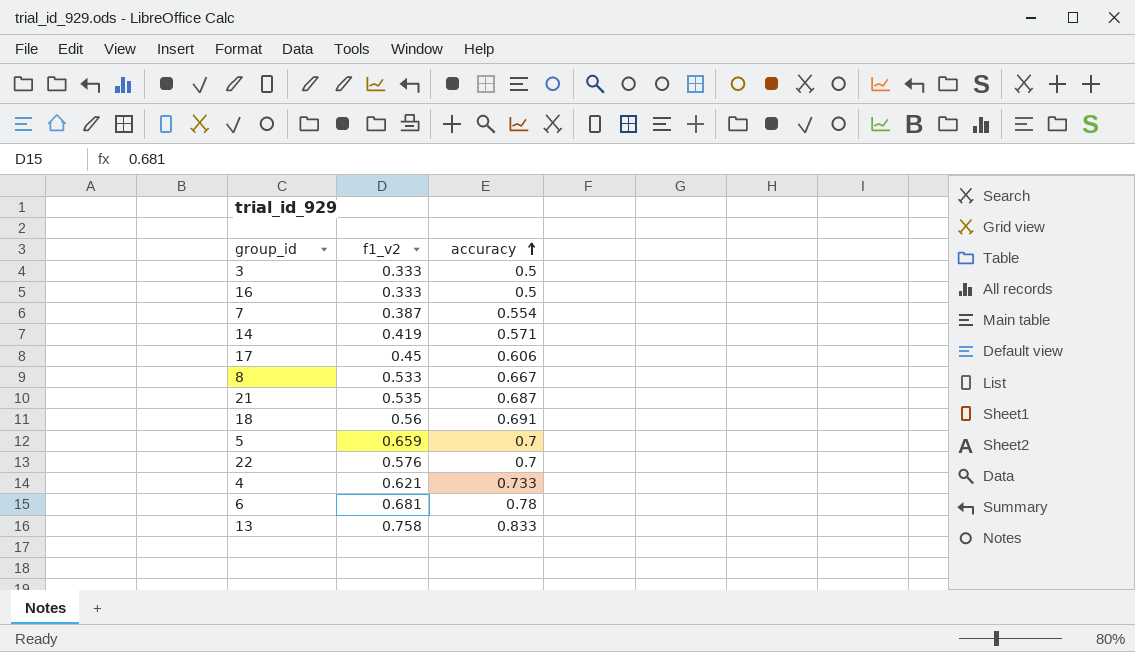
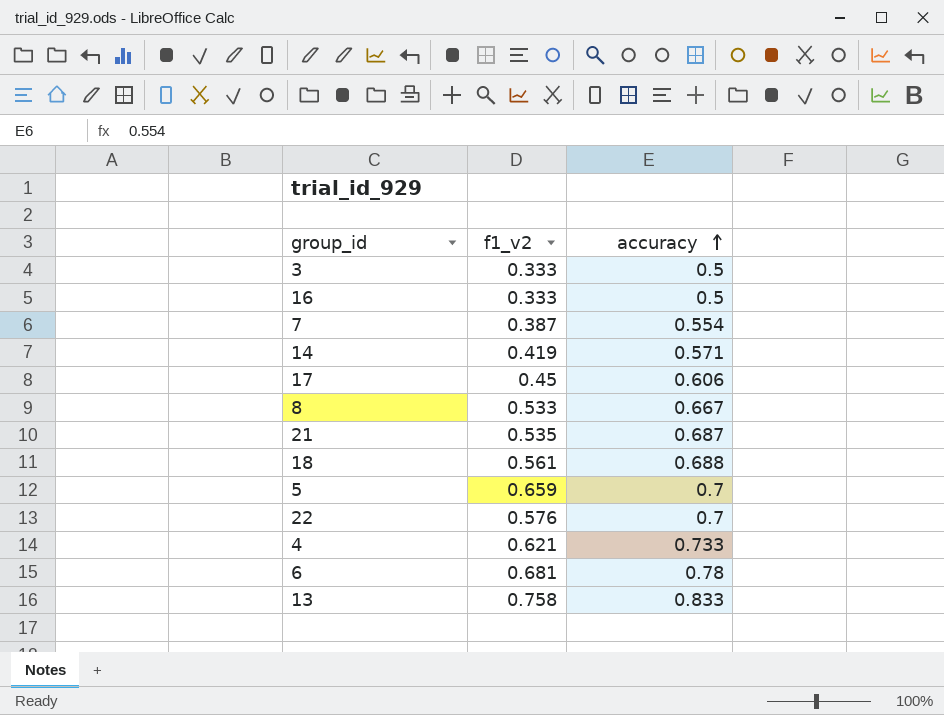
18 | f1_v2: 0.56 -> 0.561
18 | accuracy: 0.691 -> 0.688

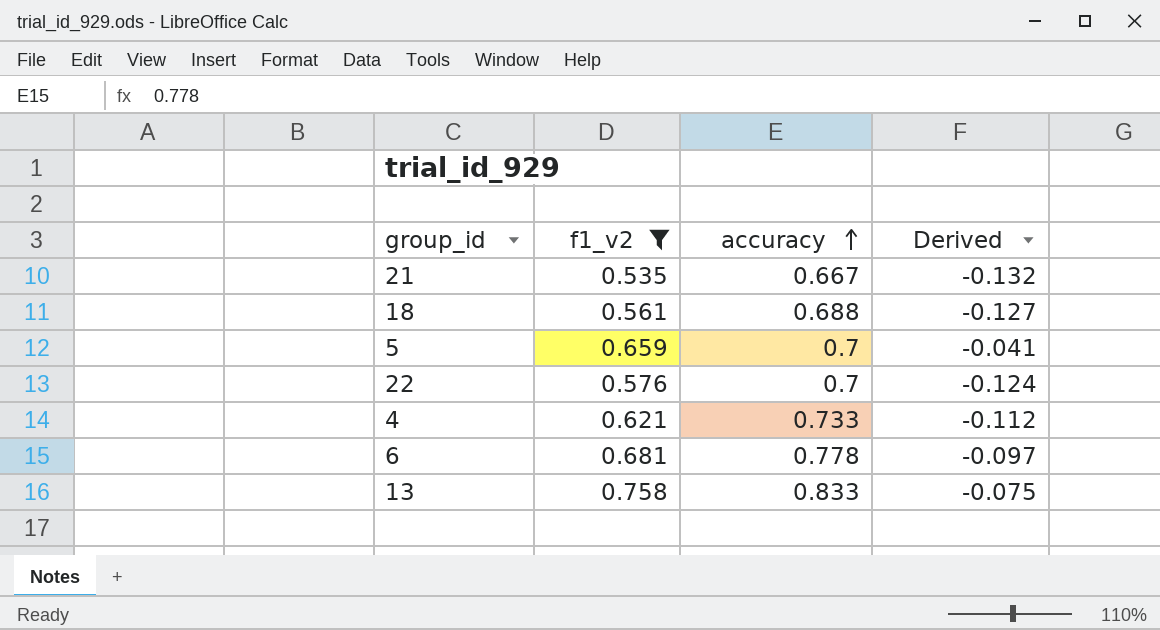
filter: none -> f1_v2 >= 0.535
column Derived | formula: none -> [f1_v2] - [accuracy]
21 | accuracy: 0.687 -> 0.667
6 | accuracy: 0.78 -> 0.778

